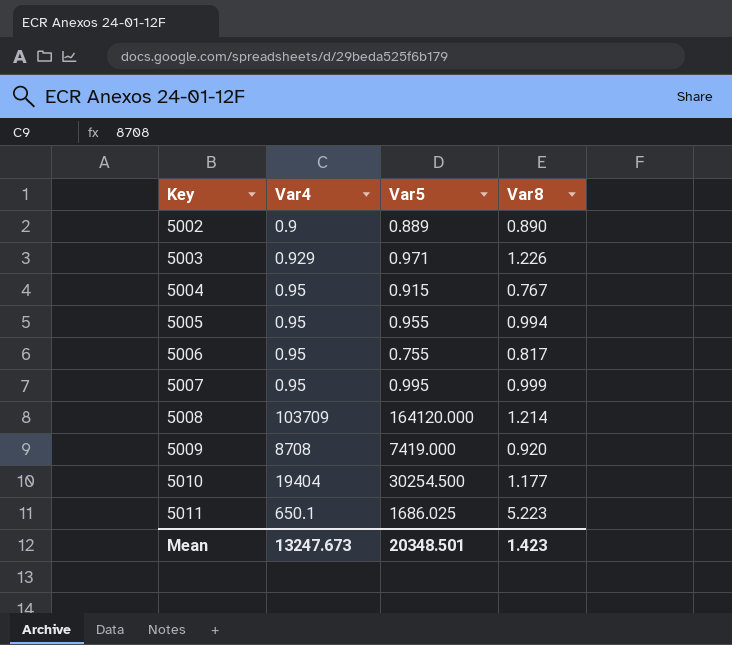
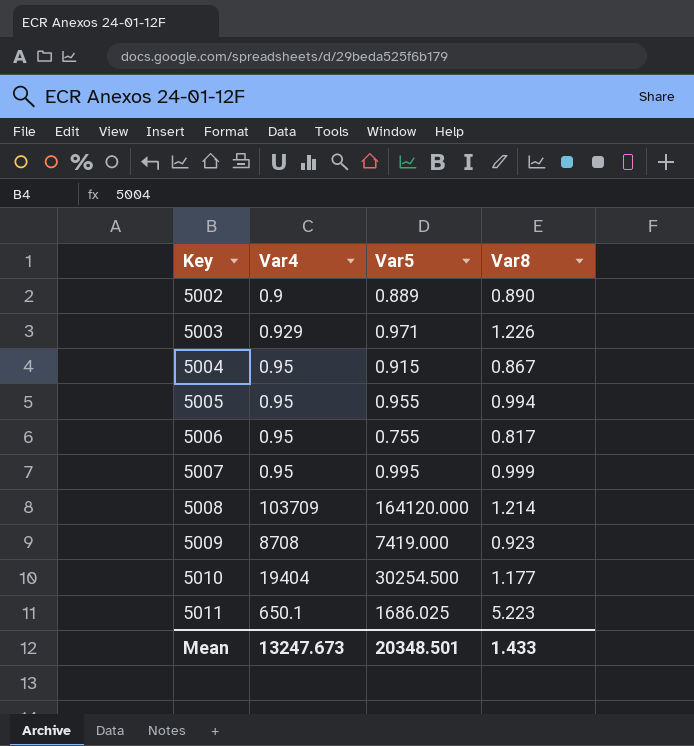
5004 | Var8: 0.767 -> 0.867
5009 | Var8: 0.920 -> 0.923
Mean | Var8: 1.423 -> 1.433

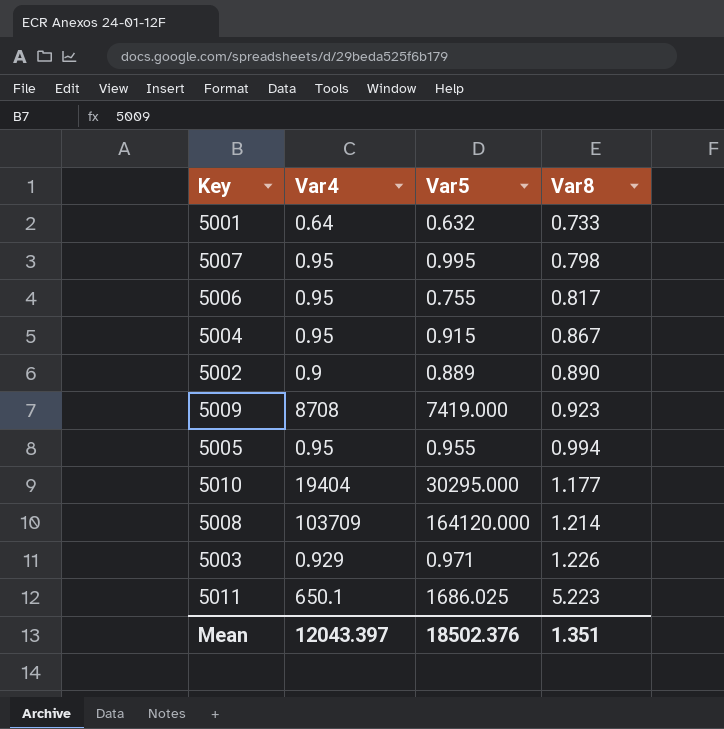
row order: Key ascending -> Var8 ascending
row 5001: none -> 0.64 | 0.632 | 0.733
5007 | Var8: 0.999 -> 0.798
5010 | Var5: 30254.500 -> 30295.000
Mean | Var4: 13247.673 -> 12043.397
Mean | Var5: 20348.501 -> 18502.376
Mean | Var8: 1.433 -> 1.351

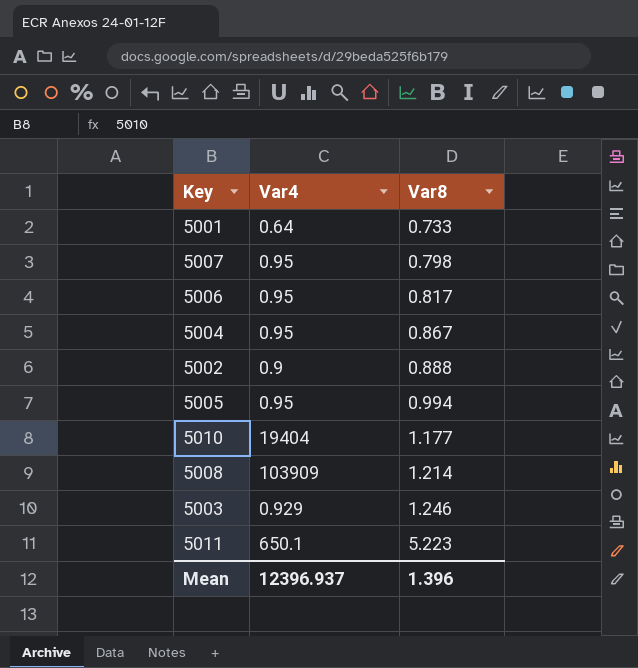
column Var5 | position: 3 -> none
row 5009: 8708 | 7419.000 | 0.923 -> none
5002 | Var8: 0.890 -> 0.888
5008 | Var4: 103709 -> 103909
5003 | Var8: 1.226 -> 1.246
Mean | Var4: 12043.397 -> 12396.937
Mean | Var8: 1.351 -> 1.396

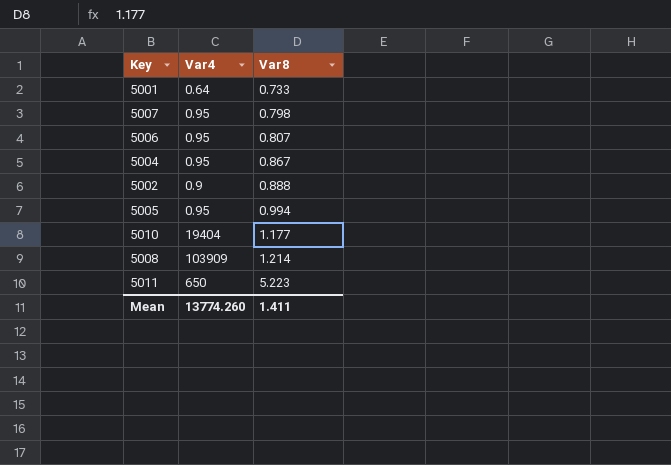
row 5003: 0.929 | 1.246 -> none
5006 | Var8: 0.817 -> 0.807
5011 | Var4: 650.1 -> 650
Mean | Var4: 12396.937 -> 13774.260
Mean | Var8: 1.396 -> 1.411

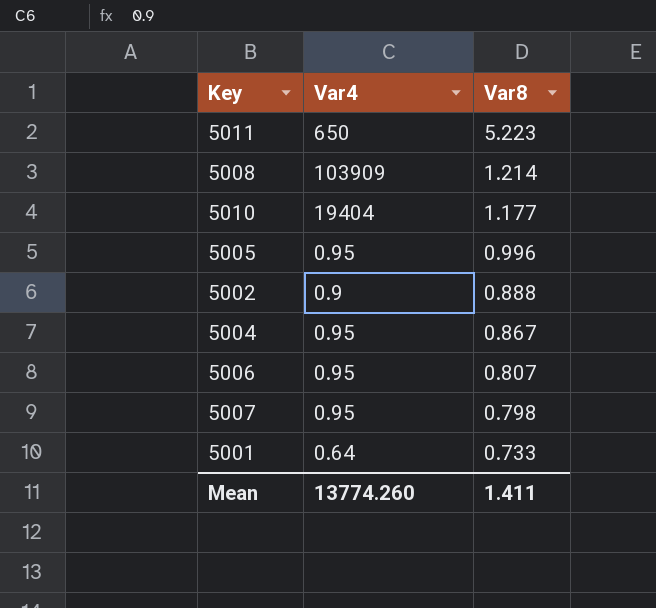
row order: Var8 ascending -> Var8 descending
5005 | Var8: 0.994 -> 0.996

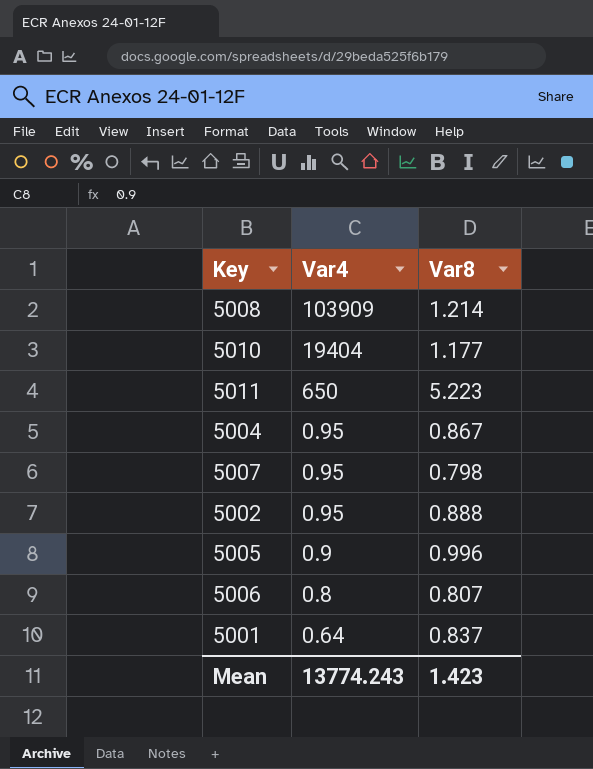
row order: Var8 descending -> Var4 descending
5002 | Var4: 0.9 -> 0.95
5005 | Var4: 0.95 -> 0.9
5006 | Var4: 0.95 -> 0.8
5001 | Var8: 0.733 -> 0.837
Mean | Var4: 13774.260 -> 13774.243
Mean | Var8: 1.411 -> 1.423

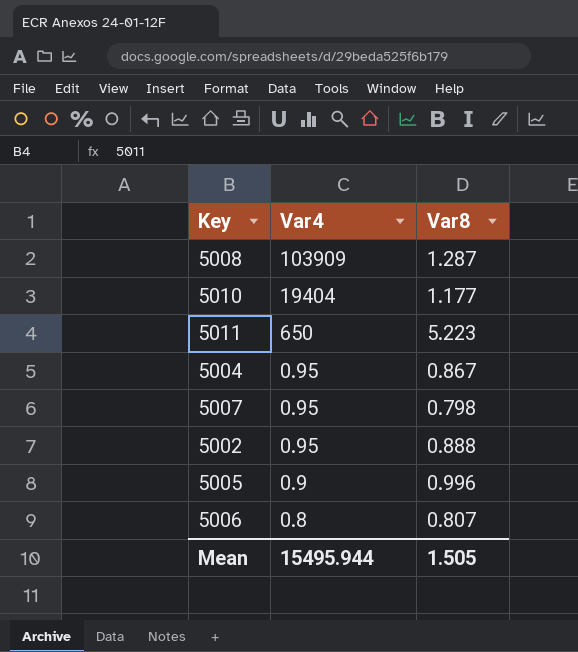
row 5001: 0.64 | 0.837 -> none
5008 | Var8: 1.214 -> 1.287
Mean | Var4: 13774.243 -> 15495.944
Mean | Var8: 1.423 -> 1.505

